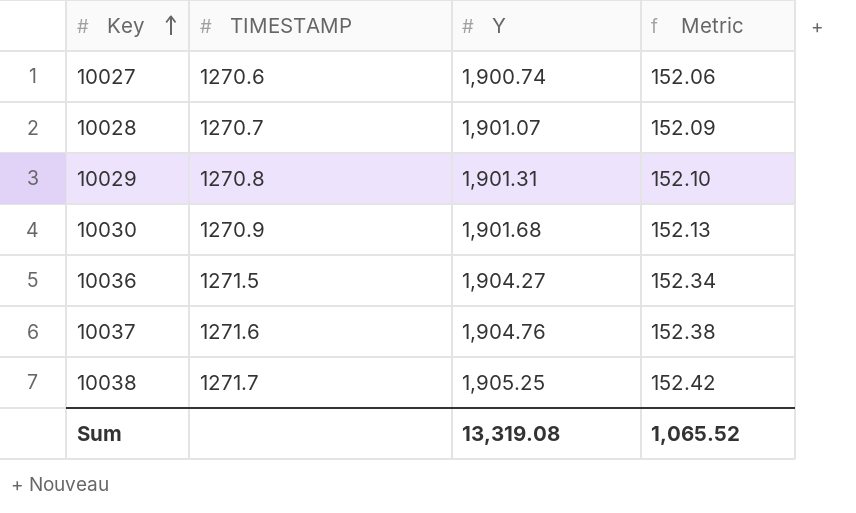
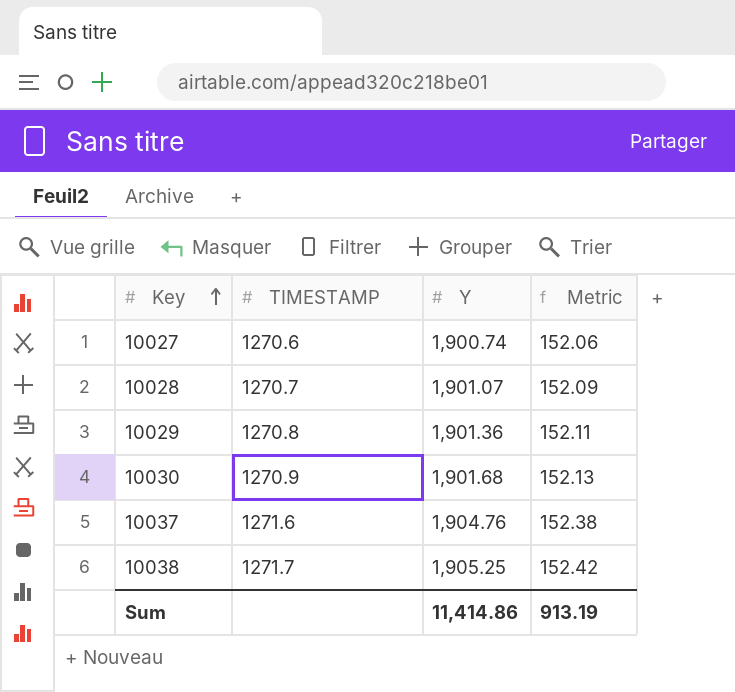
row 10036: 1271.5 | 1,904.27 | 152.34 -> none
10029 | Y: 1,901.31 -> 1,901.36
10029 | Metric: 152.10 -> 152.11
Sum | Y: 13,319.08 -> 11,414.86
Sum | Metric: 1,065.52 -> 913.19

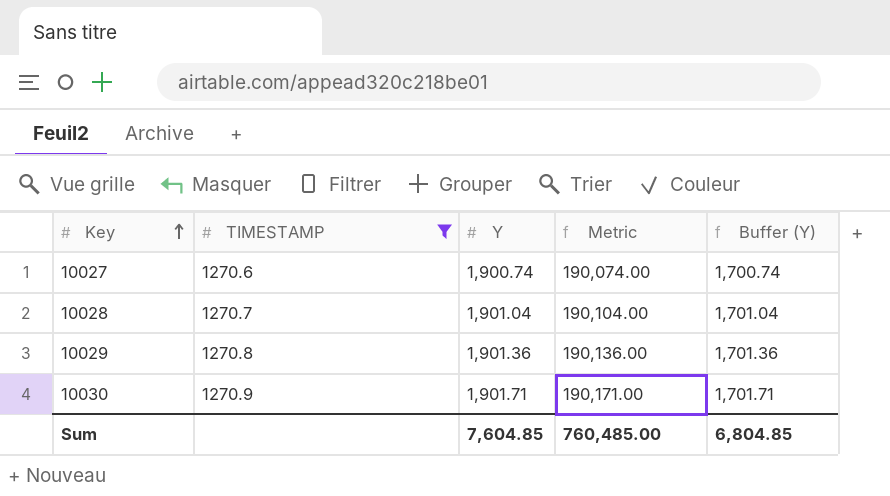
filter: none -> TIMESTAMP <= 1270.9
column Metric | formula: [Y] * 0.08 -> [Y] * 100
column Buffer (Y) | formula: none -> [Y] - 200
10028 | Y: 1,901.07 -> 1,901.04
10030 | Y: 1,901.68 -> 1,901.71
Sum | Y: 11,414.86 -> 7,604.85
Sum | Metric: 913.19 -> 760,485.00

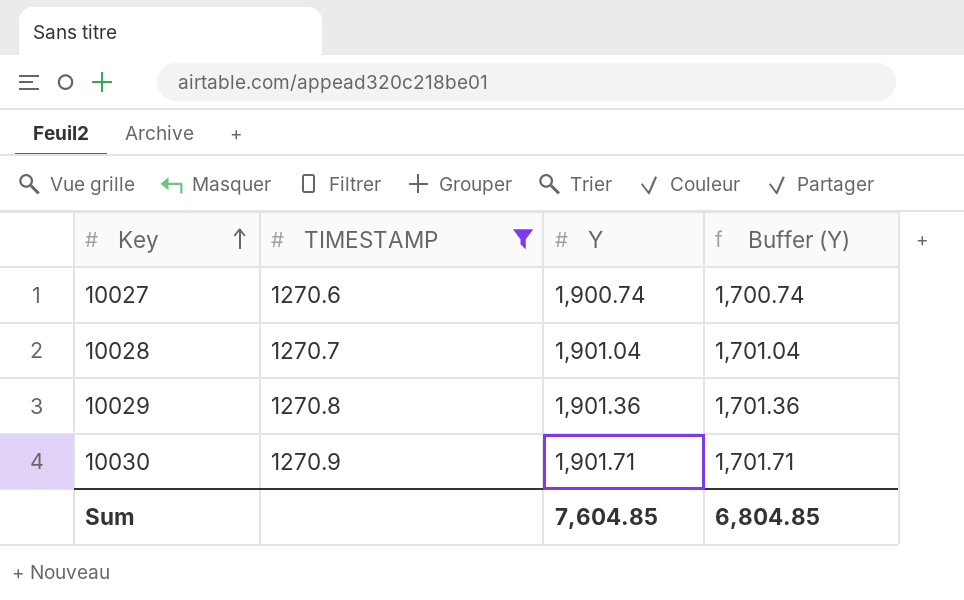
column Metric | formula: [Y] * 100 -> none

